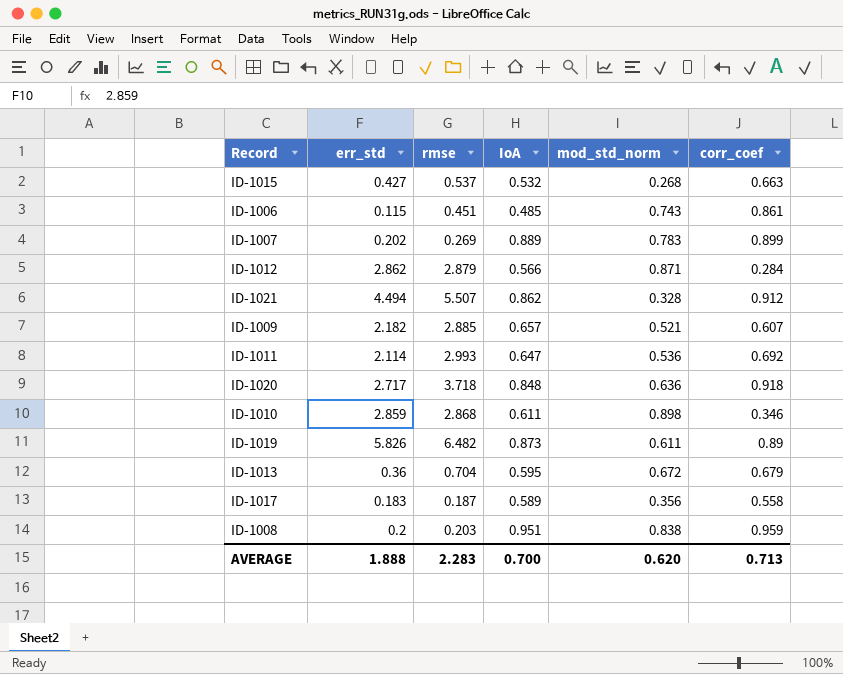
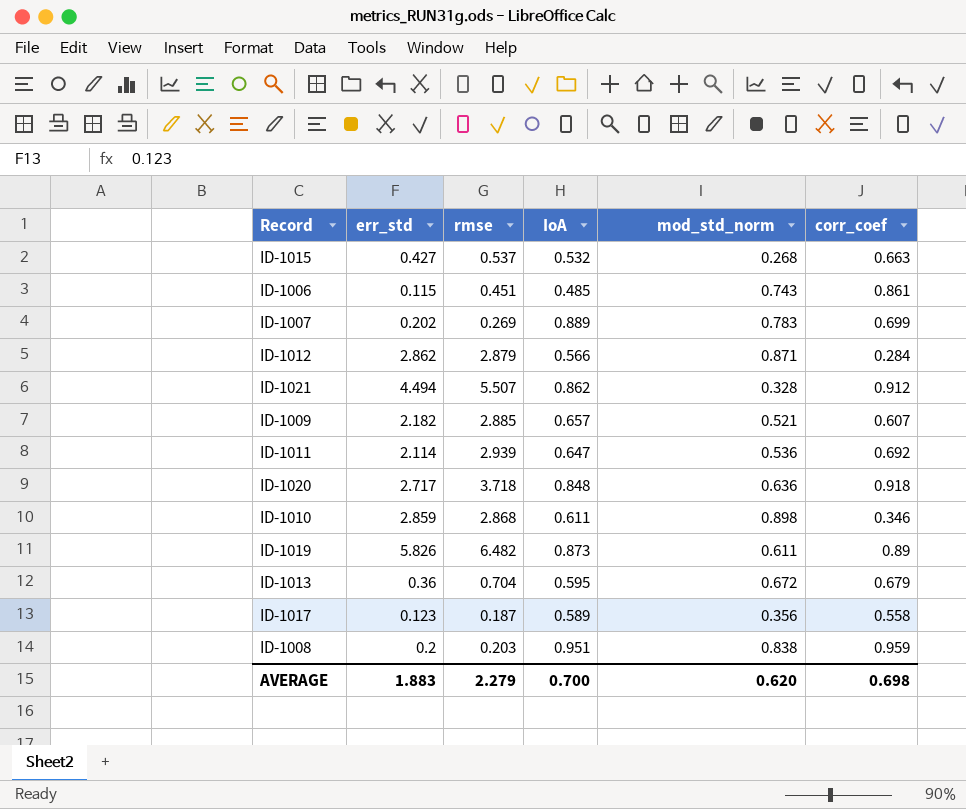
ID-1007 | corr_coef: 0.899 -> 0.699
ID-1011 | rmse: 2.993 -> 2.939
ID-1017 | err_std: 0.183 -> 0.123
AVERAGE | err_std: 1.888 -> 1.883
AVERAGE | rmse: 2.283 -> 2.279
AVERAGE | corr_coef: 0.713 -> 0.698

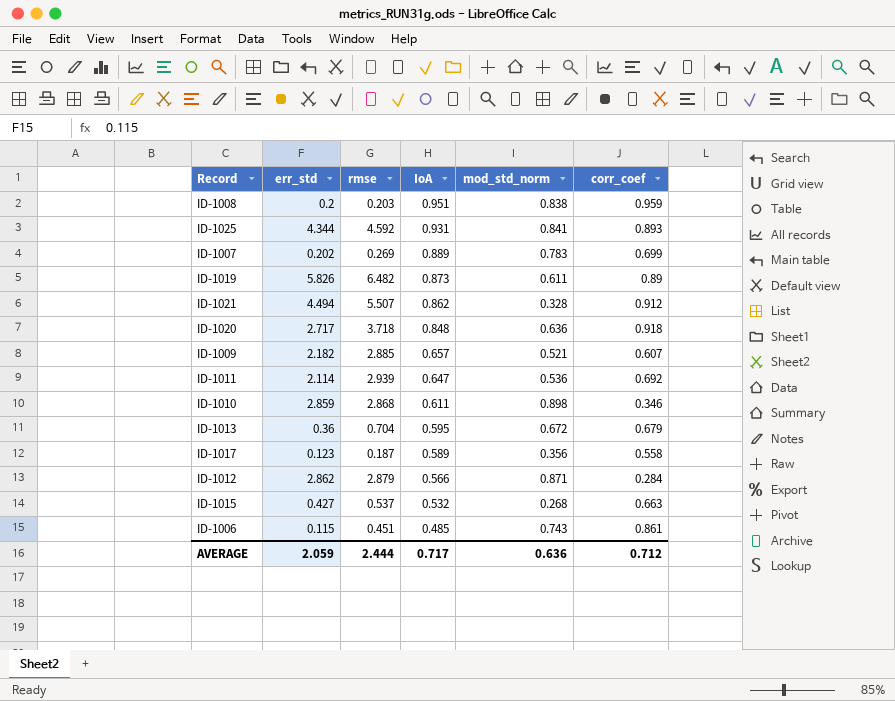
row order: none -> IoA descending
row ID-1025: none -> 4.344 | 4.592 | 0.931 | 0.841 | 0.893
AVERAGE | err_std: 1.883 -> 2.059
AVERAGE | rmse: 2.279 -> 2.444
AVERAGE | IoA: 0.700 -> 0.717
AVERAGE | mod_std_norm: 0.620 -> 0.636
AVERAGE | corr_coef: 0.698 -> 0.712

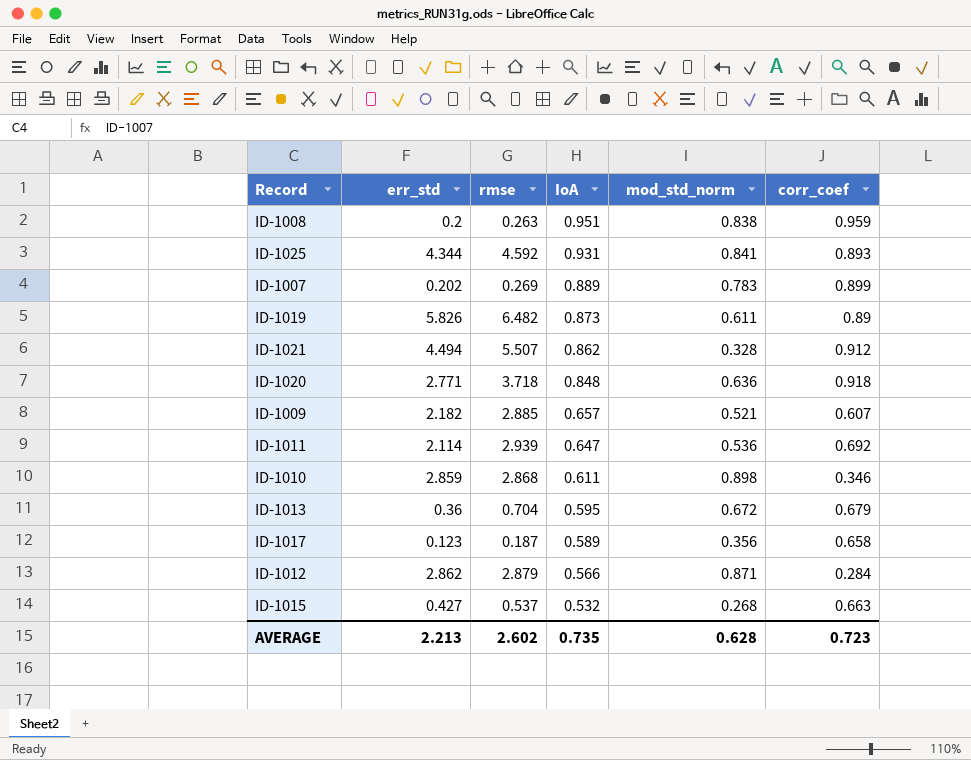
row ID-1006: 0.115 | 0.451 | 0.485 | 0.743 | 0.861 -> none
ID-1008 | rmse: 0.203 -> 0.263
ID-1007 | corr_coef: 0.699 -> 0.899
ID-1020 | err_std: 2.717 -> 2.771
ID-1017 | corr_coef: 0.558 -> 0.658
AVERAGE | err_std: 2.059 -> 2.213
AVERAGE | rmse: 2.444 -> 2.602
AVERAGE | IoA: 0.717 -> 0.735
AVERAGE | mod_std_norm: 0.636 -> 0.628
AVERAGE | corr_coef: 0.712 -> 0.723

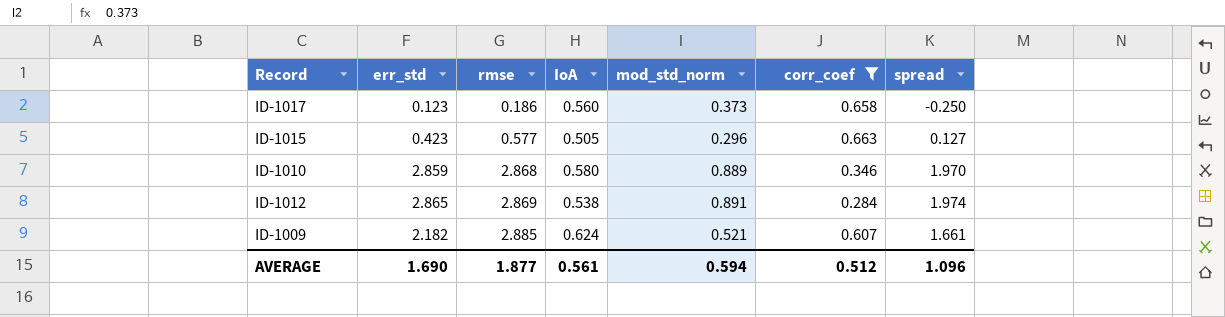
filter: none -> corr_coef <= 0.663
row order: IoA descending -> rmse ascending
column spread | formula: none -> [err_std] - [mod_std_norm]
ID-1017 | rmse: 0.187 -> 0.186
ID-1017 | IoA: 0.589 -> 0.560
ID-1017 | mod_std_norm: 0.356 -> 0.373
ID-1015 | err_std: 0.427 -> 0.423
ID-1015 | rmse: 0.537 -> 0.577
ID-1015 | IoA: 0.532 -> 0.505
ID-1015 | mod_std_norm: 0.268 -> 0.296
ID-1010 | IoA: 0.611 -> 0.580
ID-1010 | mod_std_norm: 0.898 -> 0.889
ID-1012 | err_std: 2.862 -> 2.865
ID-1012 | rmse: 2.879 -> 2.869
ID-1012 | IoA: 0.566 -> 0.538
ID-1012 | mod_std_norm: 0.871 -> 0.891
ID-1009 | IoA: 0.657 -> 0.624
AVERAGE | err_std: 2.213 -> 1.690
AVERAGE | rmse: 2.602 -> 1.877
AVERAGE | IoA: 0.735 -> 0.561
AVERAGE | mod_std_norm: 0.628 -> 0.594
AVERAGE | corr_coef: 0.723 -> 0.512

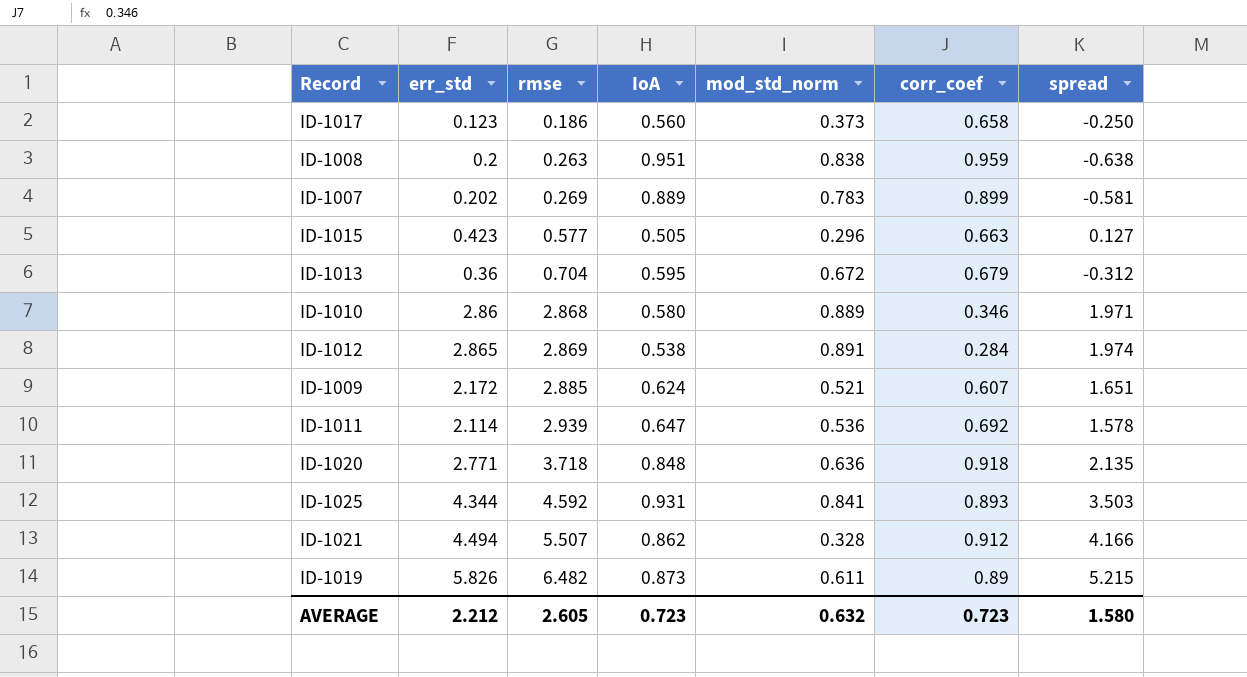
filter: corr_coef <= 0.663 -> none
ID-1010 | err_std: 2.859 -> 2.86
ID-1010 | spread: 1.970 -> 1.971
ID-1009 | err_std: 2.182 -> 2.172
ID-1009 | spread: 1.661 -> 1.651
AVERAGE | err_std: 1.690 -> 2.212
AVERAGE | rmse: 1.877 -> 2.605
AVERAGE | IoA: 0.561 -> 0.723
AVERAGE | mod_std_norm: 0.594 -> 0.632
AVERAGE | corr_coef: 0.512 -> 0.723
AVERAGE | spread: 1.096 -> 1.580

